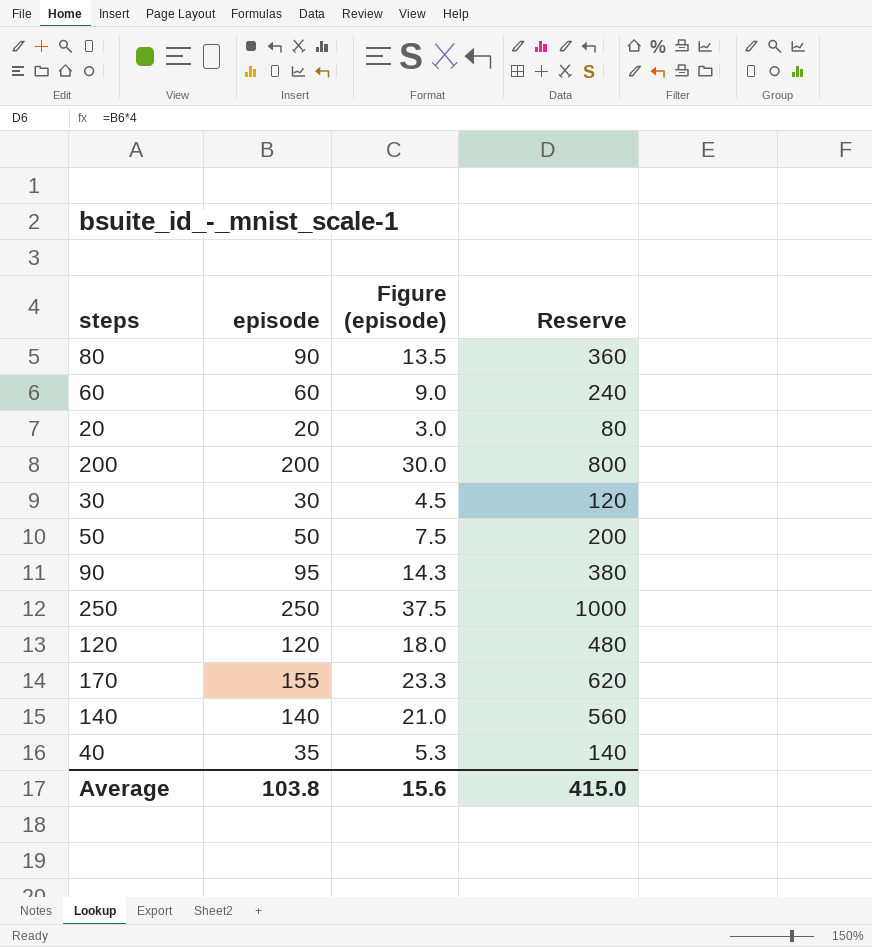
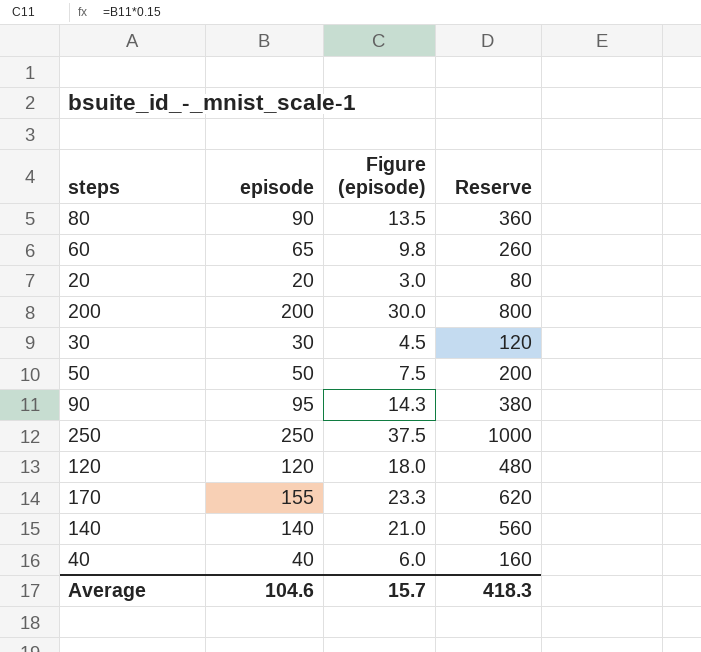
60 | episode: 60 -> 65
60 | Figure (episode): 9.0 -> 9.8
60 | Reserve: 240 -> 260
40 | episode: 35 -> 40
40 | Figure (episode): 5.3 -> 6.0
40 | Reserve: 140 -> 160
Average | episode: 103.8 -> 104.6
Average | Figure (episode): 15.6 -> 15.7
Average | Reserve: 415.0 -> 418.3

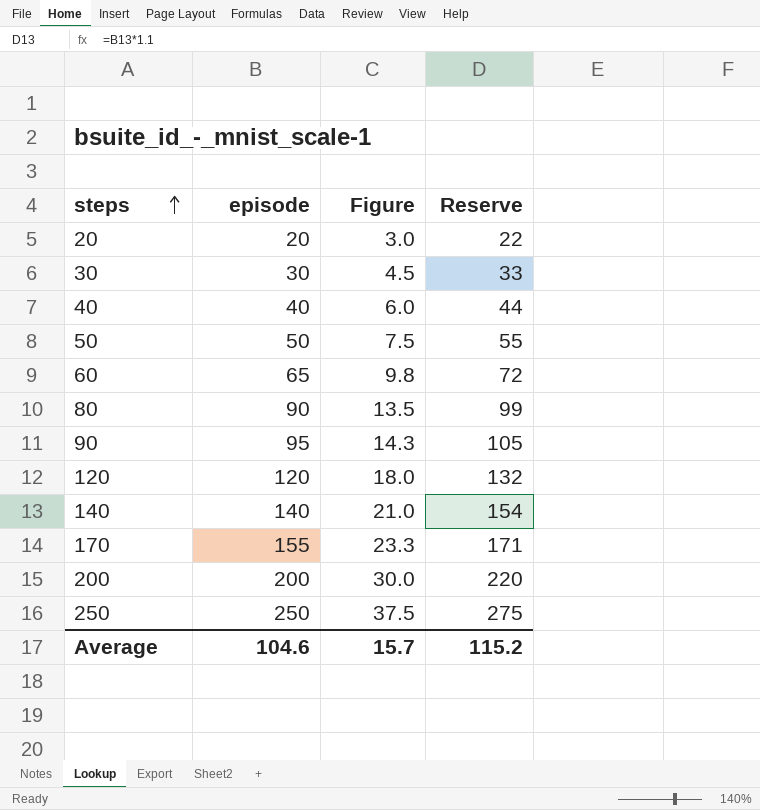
row order: none -> steps ascending
column name: Figure (episode) -> Figure
column Reserve | formula: [episode] * 4 -> [episode] * 1.1
Average | Reserve: 418.3 -> 115.2

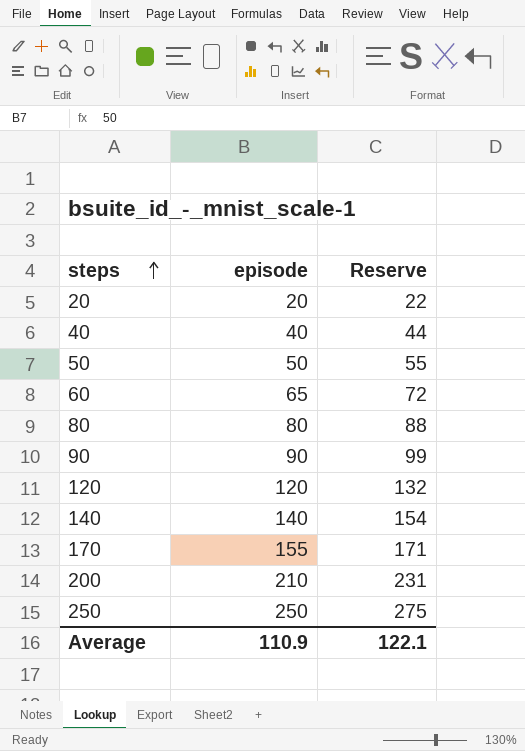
column Figure | formula: [episode] * 0.15 -> none
row 30: 30 | 4.5 | 33 -> none
80 | episode: 90 -> 80
80 | Reserve: 99 -> 88
90 | episode: 95 -> 90
90 | Reserve: 105 -> 99
200 | episode: 200 -> 210
200 | Reserve: 220 -> 231
Average | episode: 104.6 -> 110.9
Average | Reserve: 115.2 -> 122.1

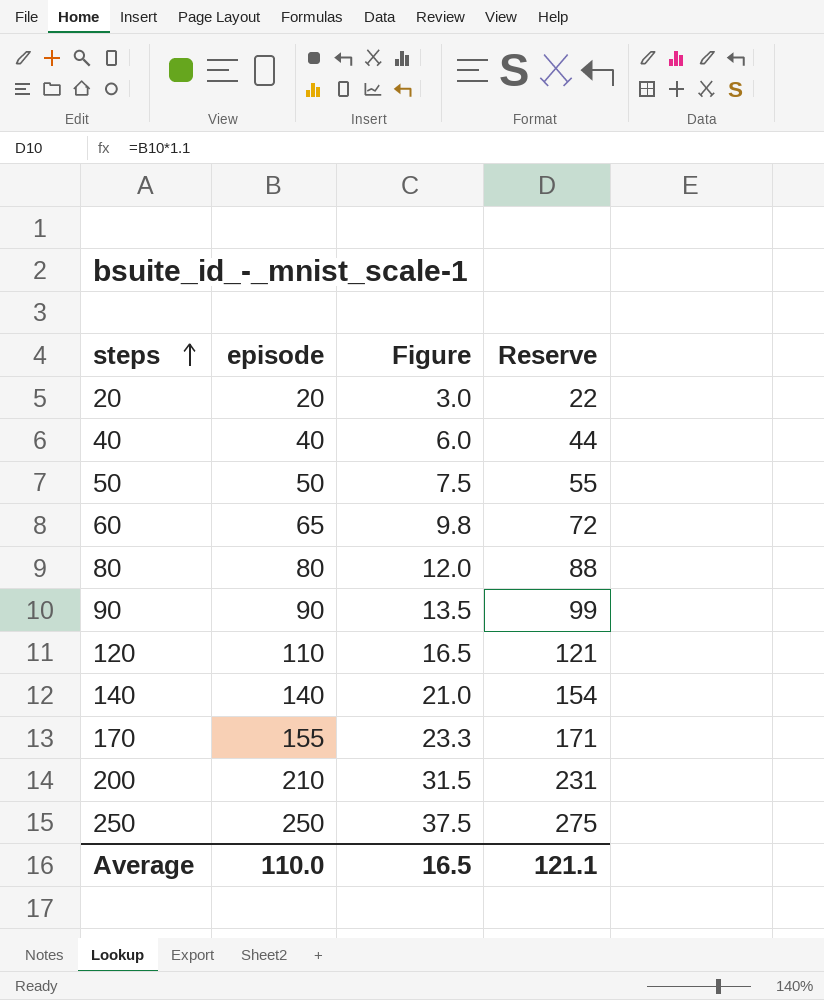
column Figure | formula: none -> [episode] * 0.15
120 | episode: 120 -> 110
120 | Reserve: 132 -> 121
Average | episode: 110.9 -> 110.0
Average | Reserve: 122.1 -> 121.1

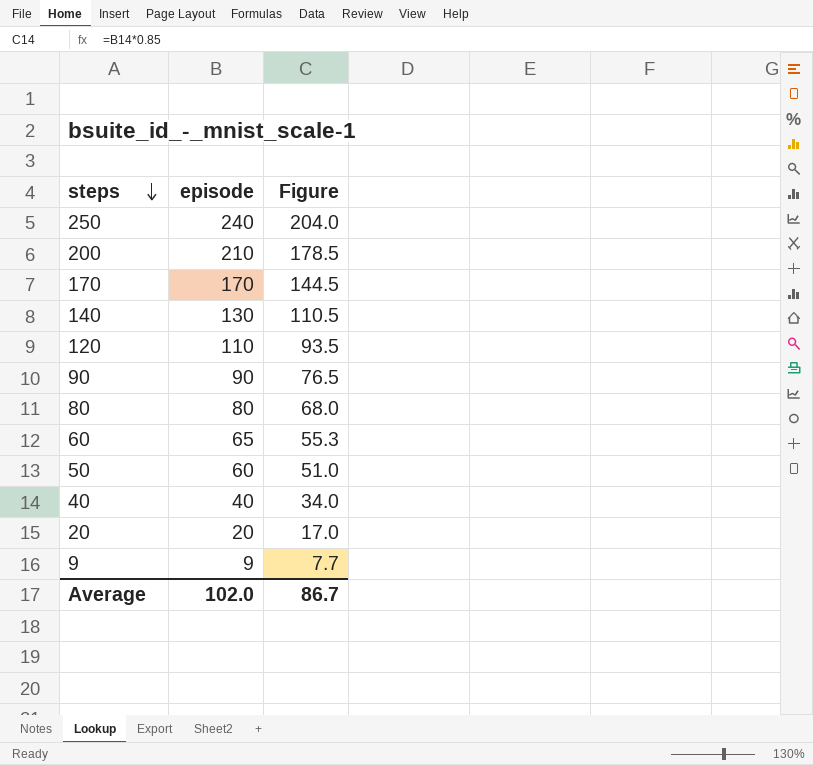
row order: steps ascending -> steps descending
column Reserve | formula: [episode] * 1.1 -> none
column Figure | formula: [episode] * 0.15 -> [episode] * 0.85
250 | episode: 250 -> 240
170 | episode: 155 -> 170
140 | episode: 140 -> 130
50 | episode: 50 -> 60
row 9: none -> 9 | 7.7
Average | episode: 110.0 -> 102.0
Average | Figure: 16.5 -> 86.7

